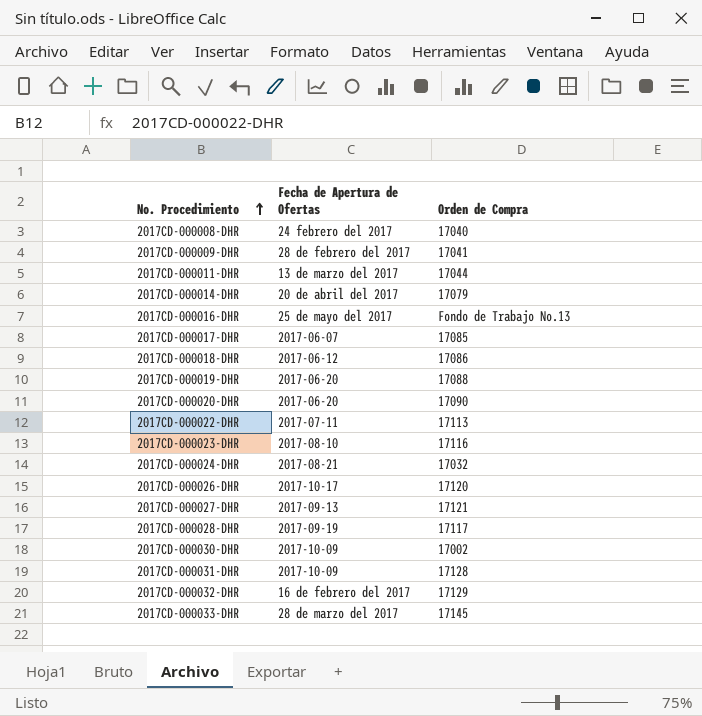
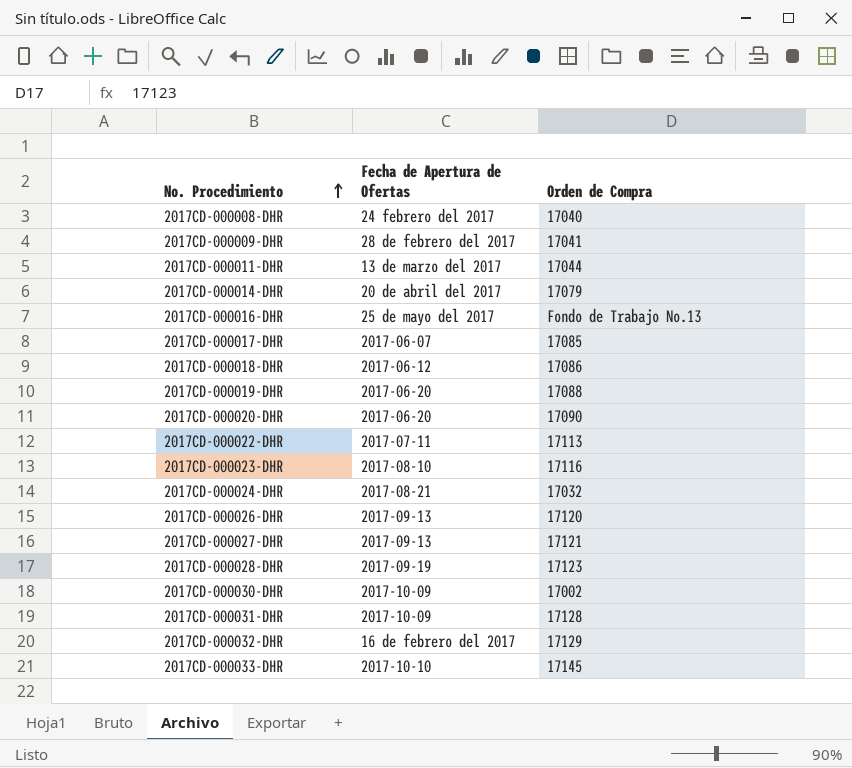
2017CD-000026-DHR | Fecha de Apertura de Ofertas: 2017-10-17 -> 2017-09-13
2017CD-000028-DHR | Orden de Compra: 17117 -> 17123
2017CD-000033-DHR | Fecha de Apertura de Ofertas: 28 de marzo del 2017 -> 2017-10-10

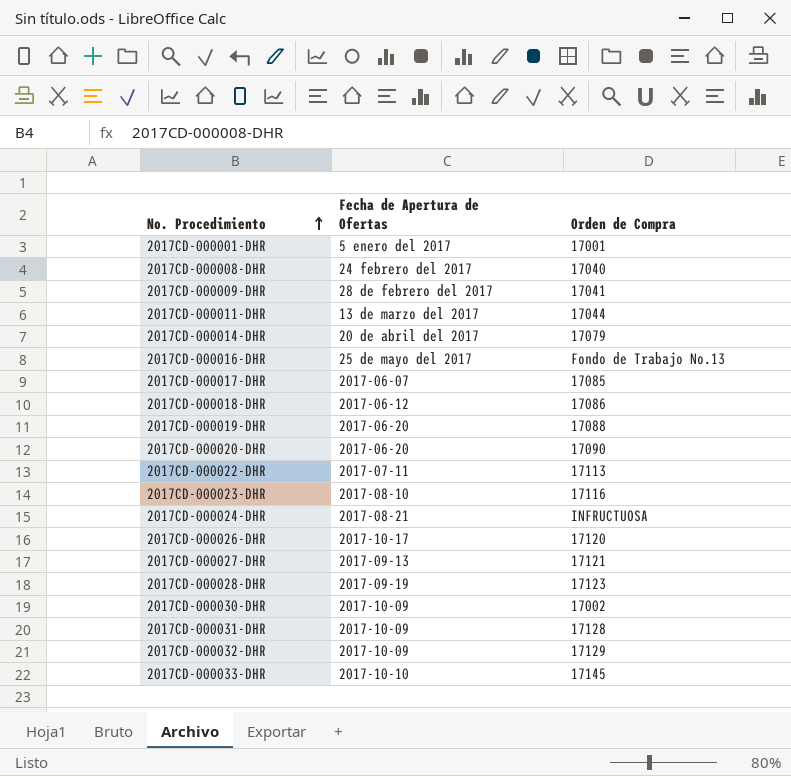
row 2017CD-000001-DHR: none -> 5 enero del 2017 | 17001
2017CD-000024-DHR | Orden de Compra: 17032 -> INFRUCTUOSA
2017CD-000026-DHR | Fecha de Apertura de Ofertas: 2017-09-13 -> 2017-10-17
2017CD-000032-DHR | Fecha de Apertura de Ofertas: 16 de febrero del 2017 -> 2017-10-09

